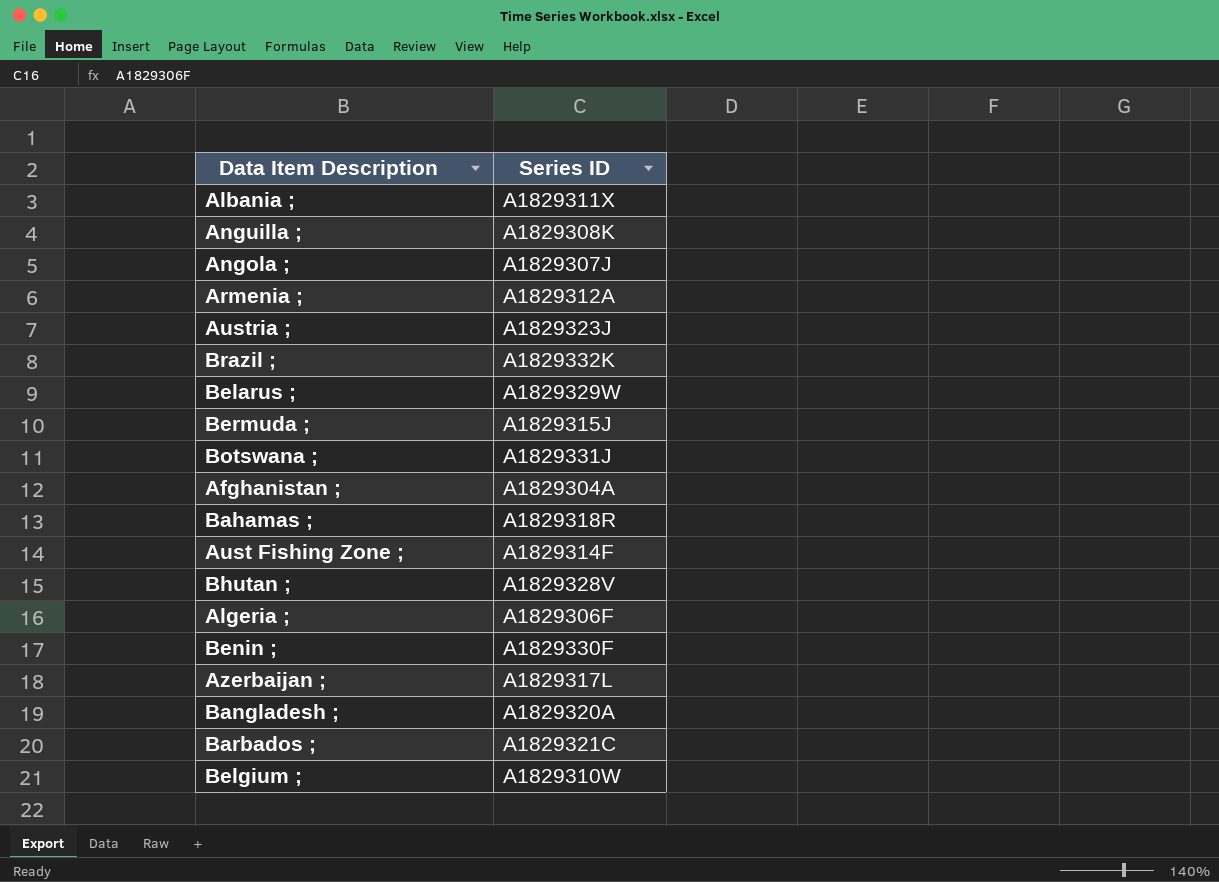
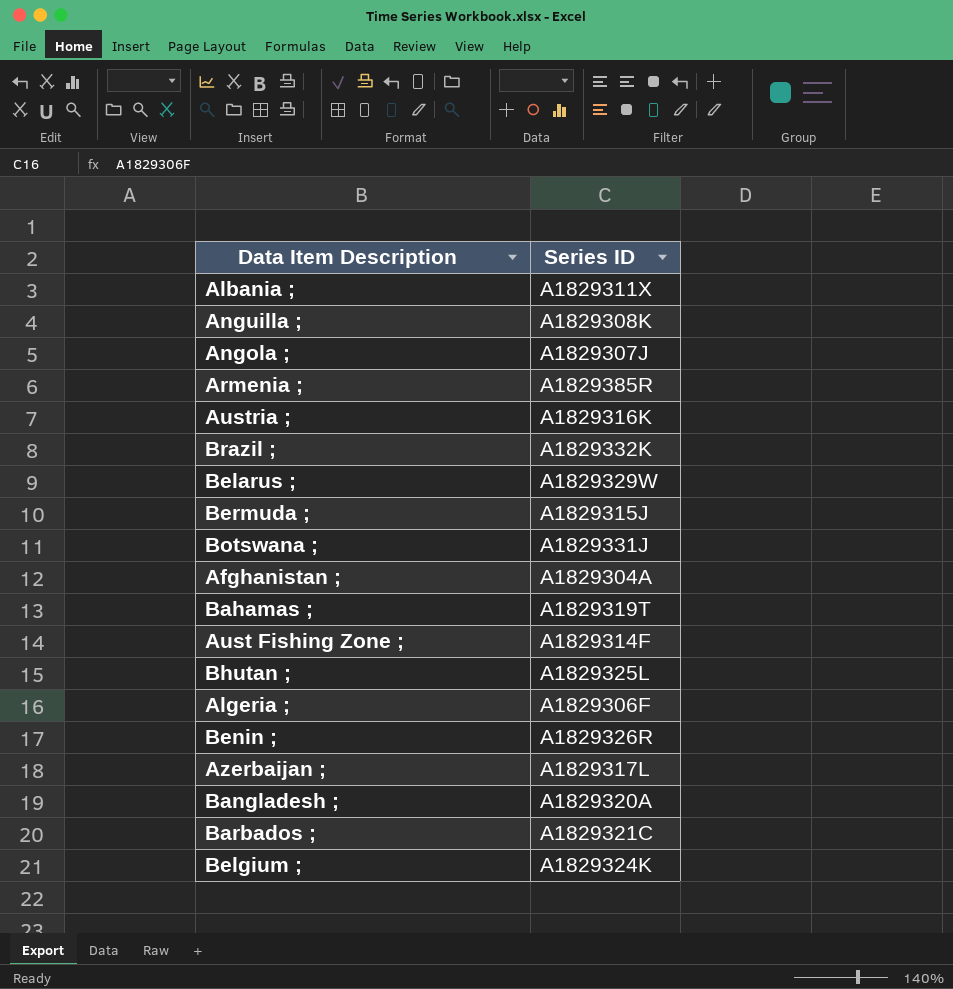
Armenia ; | Series ID: A1829312A -> A1829385R
Austria ; | Series ID: A1829323J -> A1829316K
Bahamas ; | Series ID: A1829318R -> A1829319T
Bhutan ; | Series ID: A1829328V -> A1829325L
Benin ; | Series ID: A1829330F -> A1829326R
Belgium ; | Series ID: A1829310W -> A1829324K

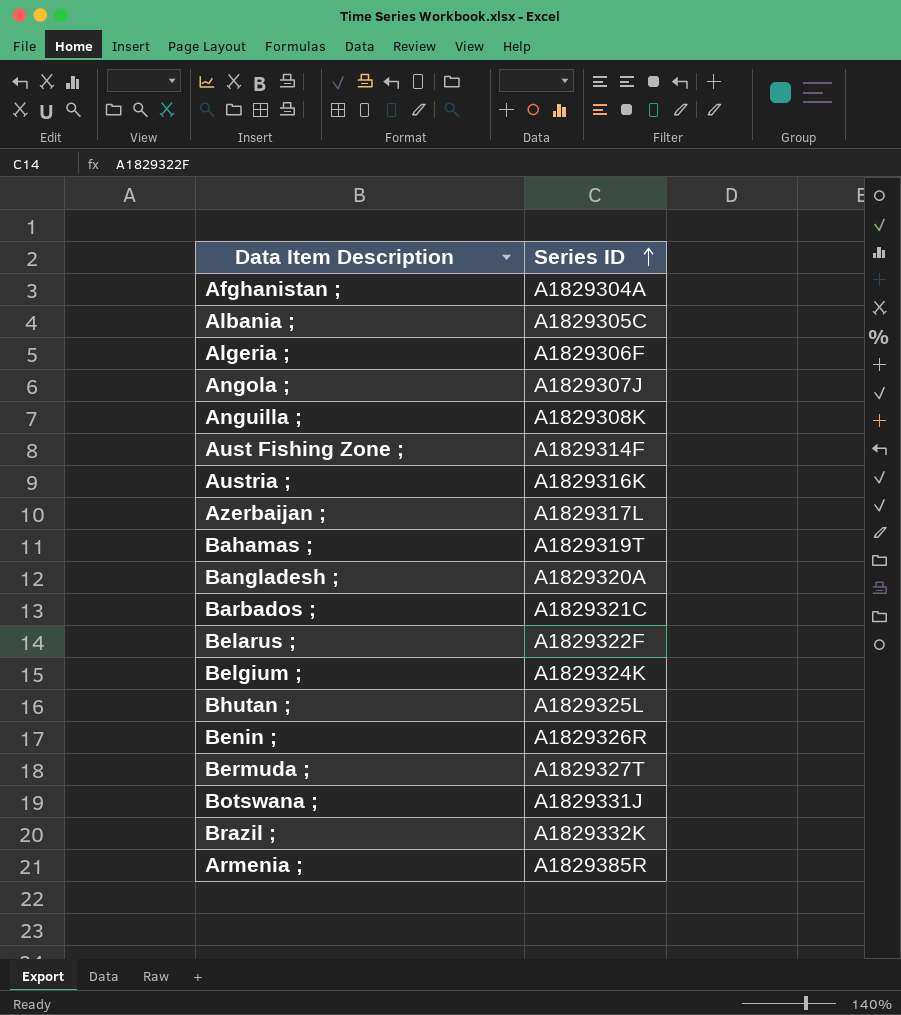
row order: none -> Series ID ascending
Albania ; | Series ID: A1829311X -> A1829305C
Belarus ; | Series ID: A1829329W -> A1829322F
Bermuda ; | Series ID: A1829315J -> A1829327T

